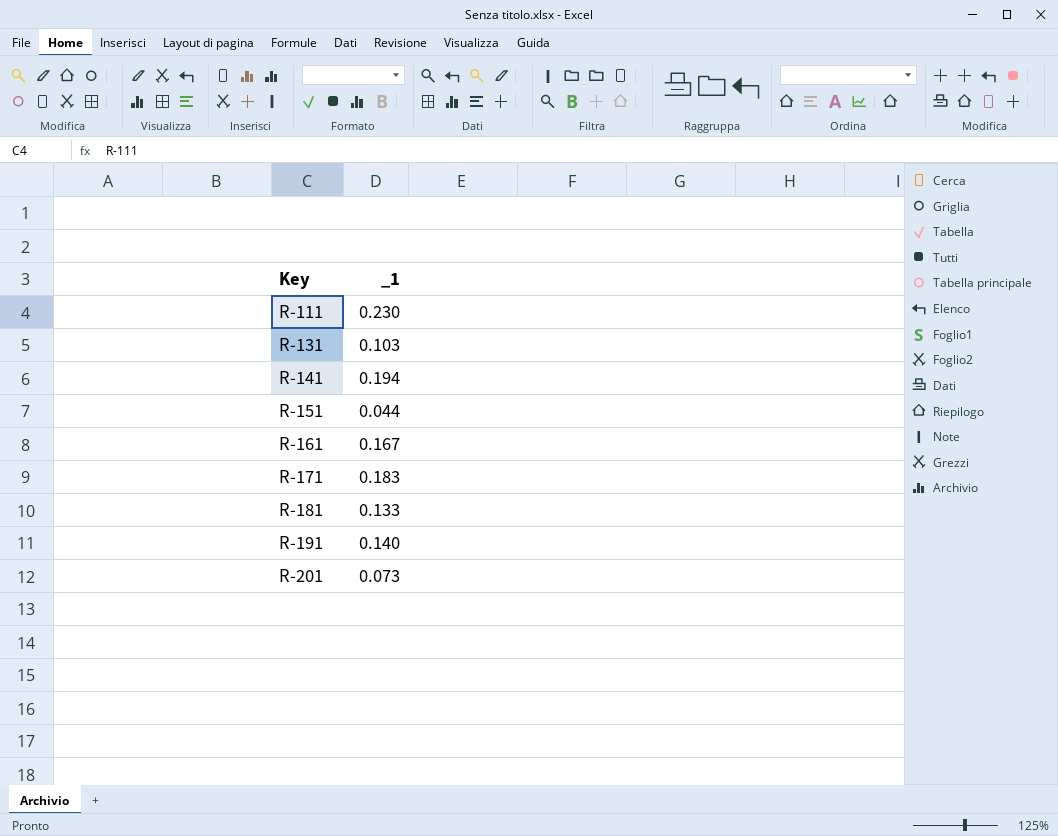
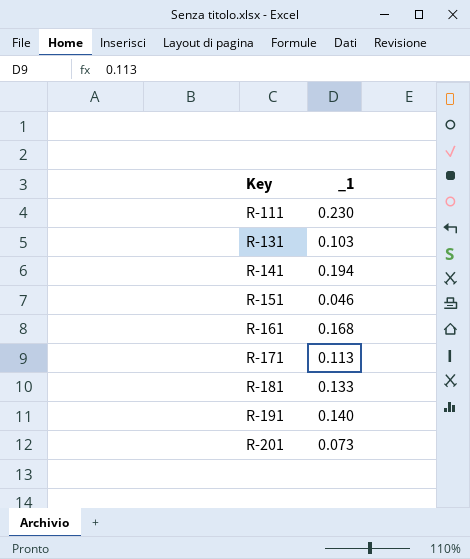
R-151 | _1: 0.044 -> 0.046
R-161 | _1: 0.167 -> 0.168
R-171 | _1: 0.183 -> 0.113

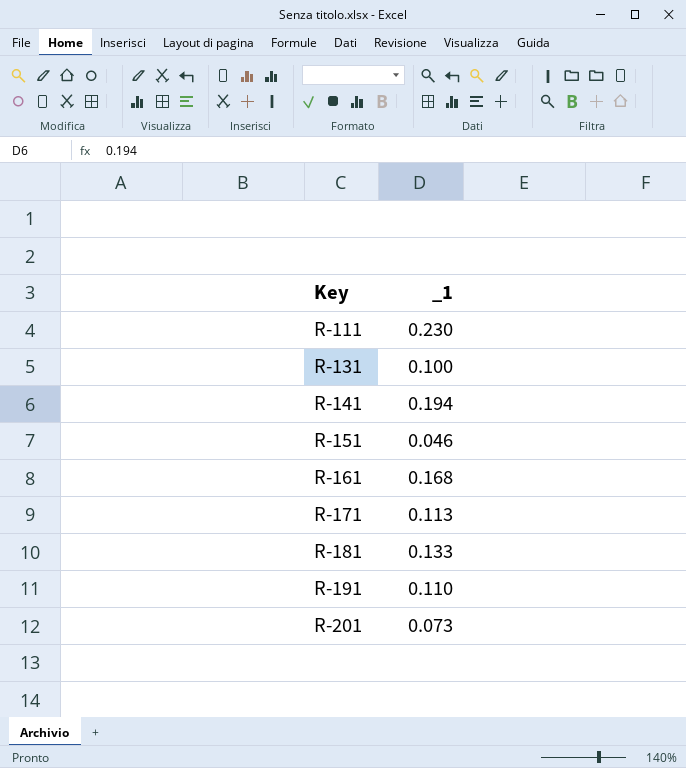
R-131 | _1: 0.103 -> 0.100
R-191 | _1: 0.140 -> 0.110

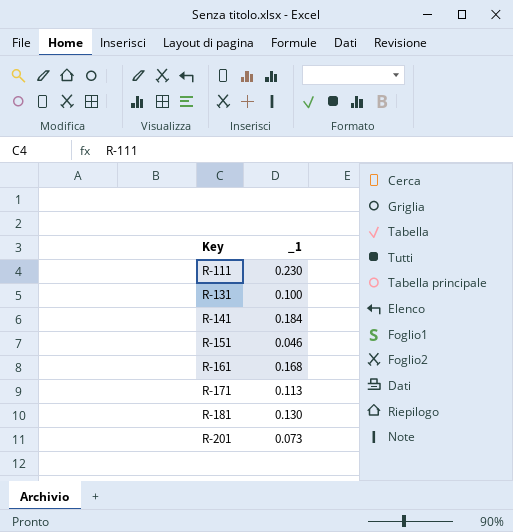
row R-191: 0.110 -> none
R-141 | _1: 0.194 -> 0.184
R-181 | _1: 0.133 -> 0.130

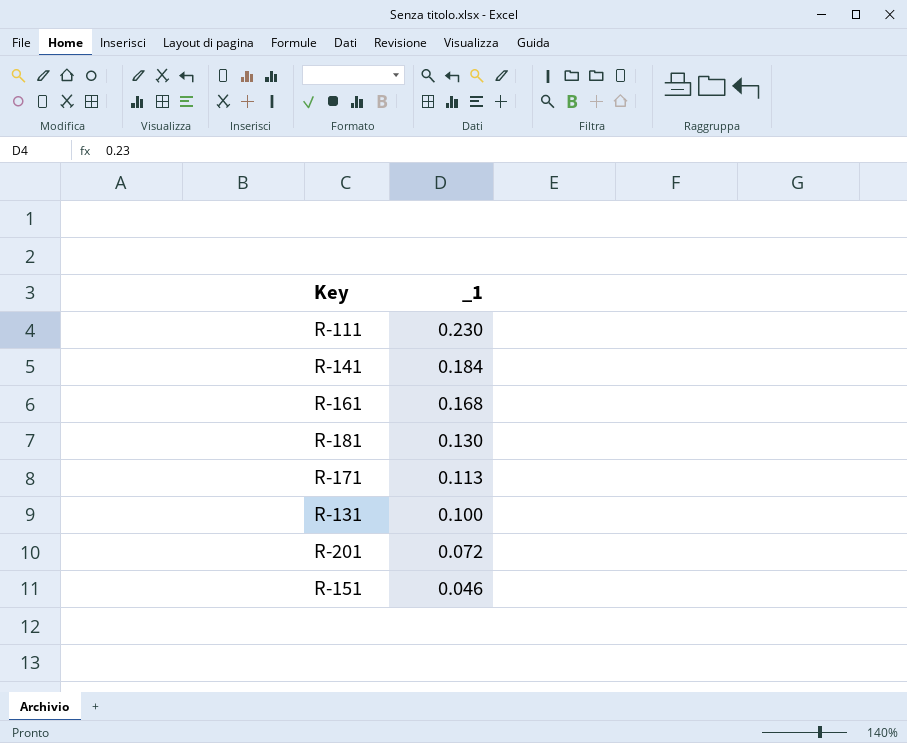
row order: Key ascending -> _1 descending
R-201 | _1: 0.073 -> 0.072

